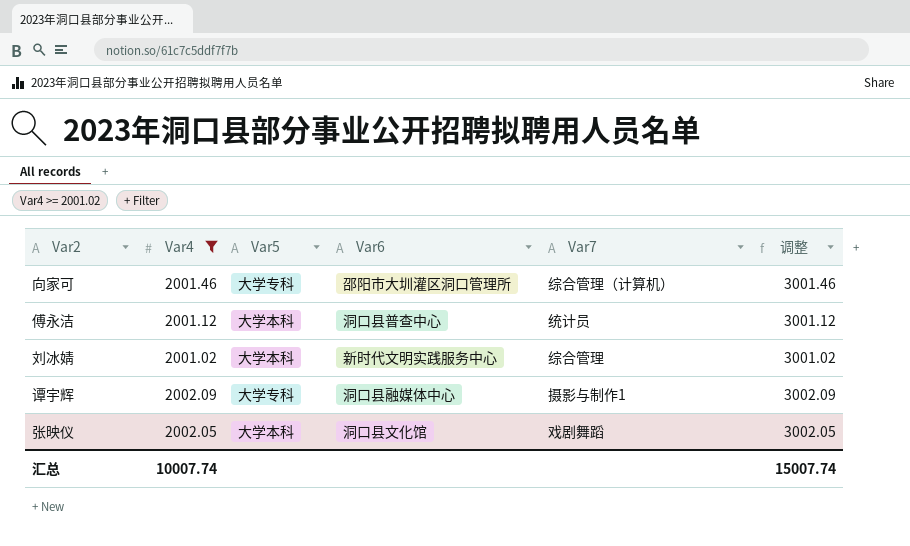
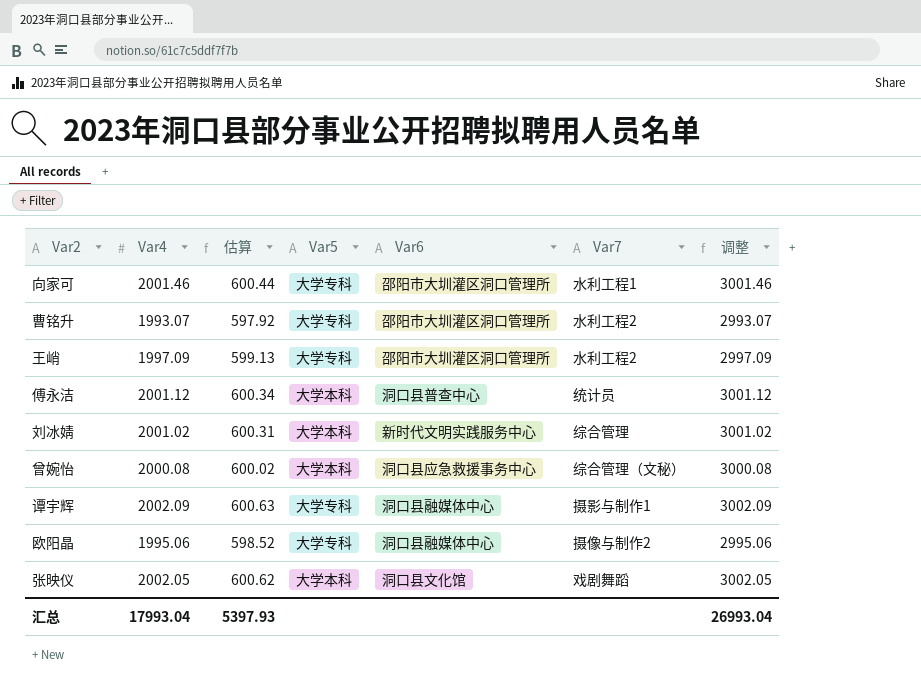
filter: Var4 >= 2001.02 -> none
column 估算 | formula: none -> [Var4] * 0.3
向家可 | Var7: 综合管理（计算机） -> 水利工程1
汇总 | Var4: 10007.74 -> 17993.04
汇总 | 调整: 15007.74 -> 26993.04

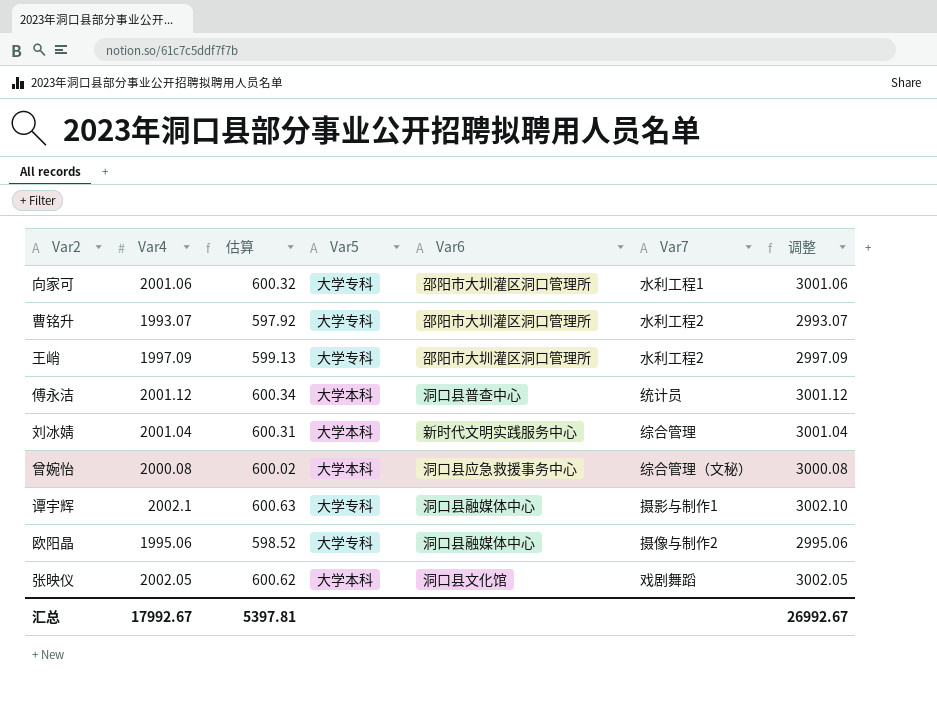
向家可 | Var4: 2001.46 -> 2001.06
向家可 | 估算: 600.44 -> 600.32
向家可 | 调整: 3001.46 -> 3001.06
刘冰婧 | Var4: 2001.02 -> 2001.04
刘冰婧 | 调整: 3001.02 -> 3001.04
谭宇辉 | Var4: 2002.09 -> 2002.1
谭宇辉 | 调整: 3002.09 -> 3002.10
汇总 | Var4: 17993.04 -> 17992.67
汇总 | 估算: 5397.93 -> 5397.81
汇总 | 调整: 26993.04 -> 26992.67

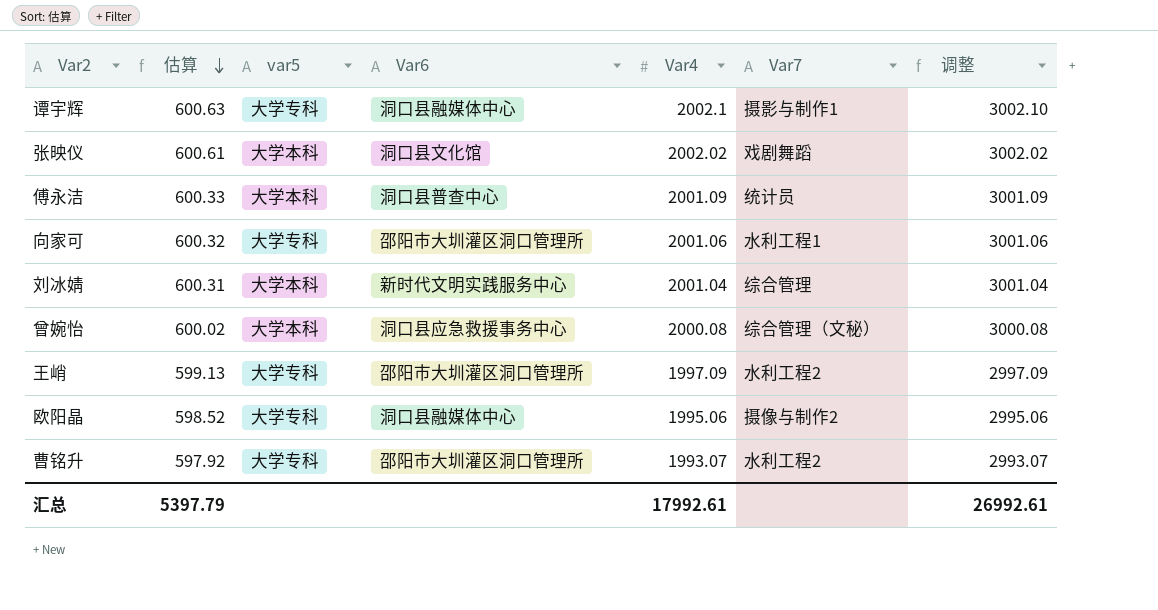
row order: none -> 估算 descending
column name: Var5 -> var5
column Var4 | position: 2 -> 5
张映仪 | 估算: 600.62 -> 600.61
张映仪 | Var4: 2002.05 -> 2002.02
张映仪 | 调整: 3002.05 -> 3002.02
傅永洁 | 估算: 600.34 -> 600.33
傅永洁 | Var4: 2001.12 -> 2001.09
傅永洁 | 调整: 3001.12 -> 3001.09
汇总 | 估算: 5397.81 -> 5397.79
汇总 | Var4: 17992.67 -> 17992.61
汇总 | 调整: 26992.67 -> 26992.61

